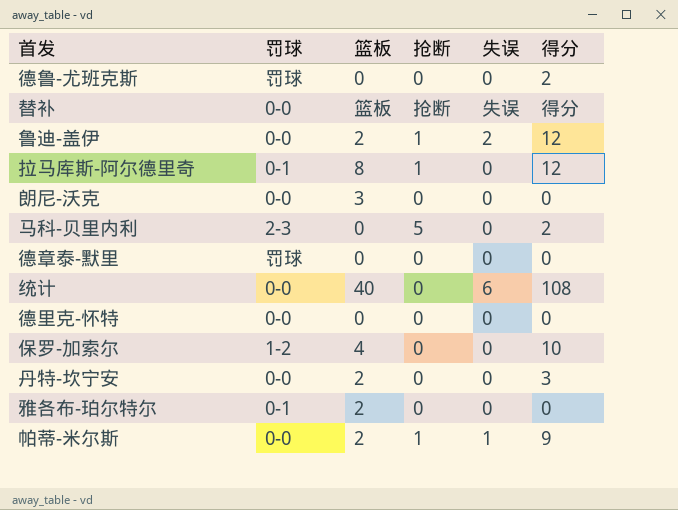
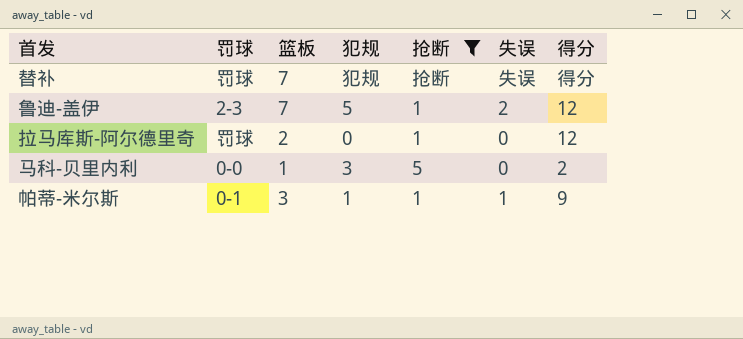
filter: none -> 抢断 != 0
column 犯规 | position: none -> 4
替补 | 罚球: 0-0 -> 罚球
替补 | 篮板: 篮板 -> 7
鲁迪-盖伊 | 罚球: 0-0 -> 2-3
鲁迪-盖伊 | 篮板: 2 -> 7
拉马库斯-阿尔德里奇 | 罚球: 0-1 -> 罚球
拉马库斯-阿尔德里奇 | 篮板: 8 -> 2
马科-贝里内利 | 罚球: 2-3 -> 0-0
马科-贝里内利 | 篮板: 0 -> 1
帕蒂-米尔斯 | 罚球: 0-0 -> 0-1
帕蒂-米尔斯 | 篮板: 2 -> 3

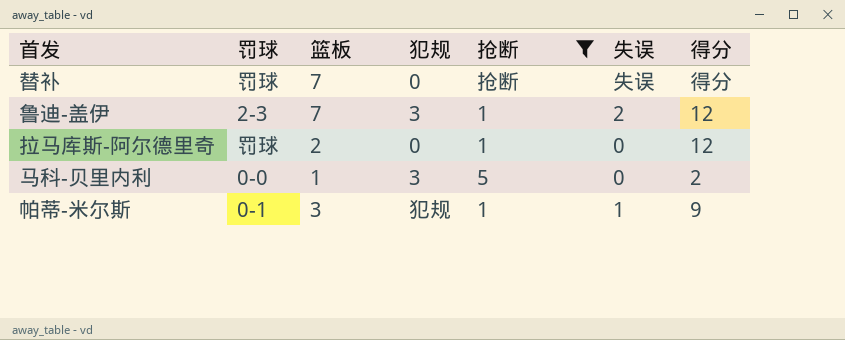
替补 | 犯规: 犯规 -> 0
鲁迪-盖伊 | 犯规: 5 -> 3
帕蒂-米尔斯 | 犯规: 1 -> 犯规

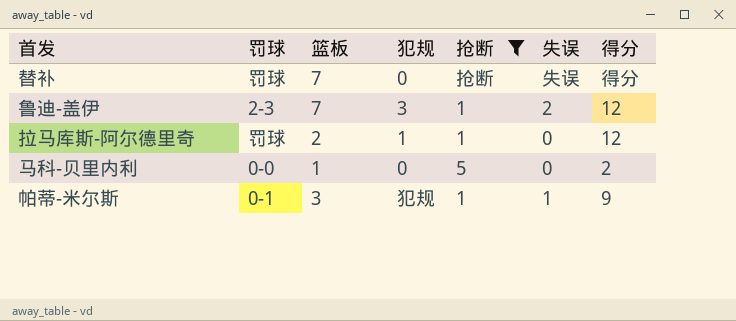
拉马库斯-阿尔德里奇 | 犯规: 0 -> 1
马科-贝里内利 | 犯规: 3 -> 0

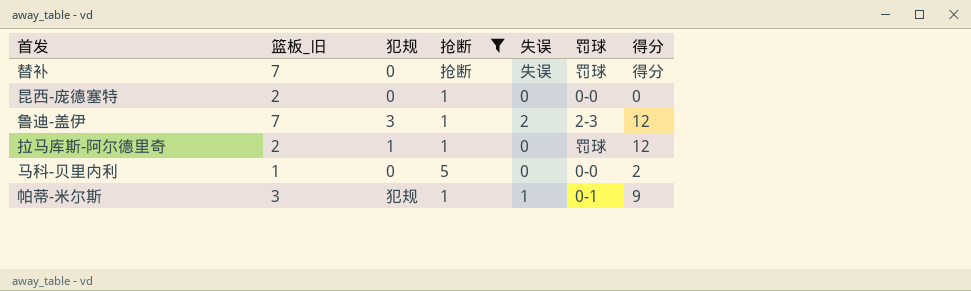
column name: 篮板 -> 篮板_旧
column 罚球 | position: 2 -> 6
row 昆西-庞德塞特: none -> 2 | 0 | 1 | 0 | 0-0 | 0

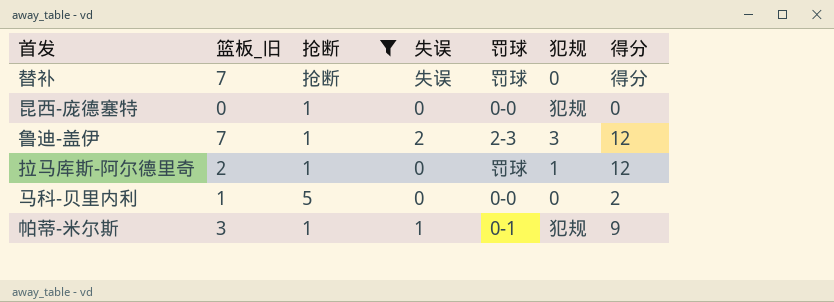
column 犯规 | position: 3 -> 6
昆西-庞德塞特 | 篮板_旧: 2 -> 0
昆西-庞德塞特 | 犯规: 0 -> 犯规

